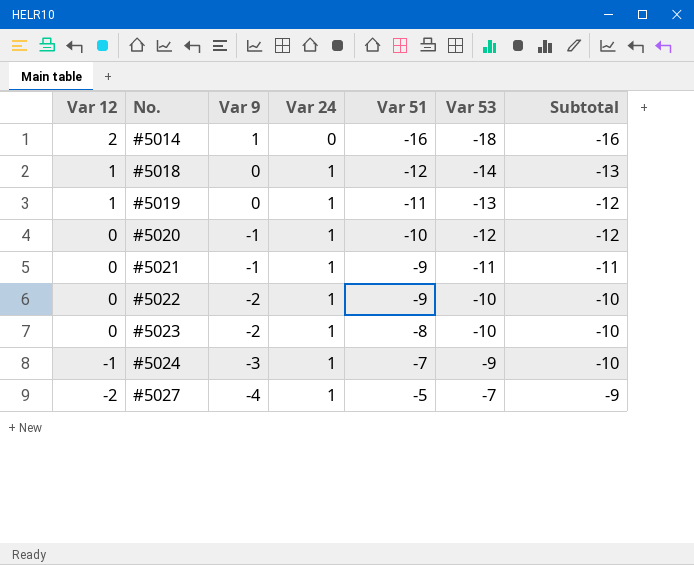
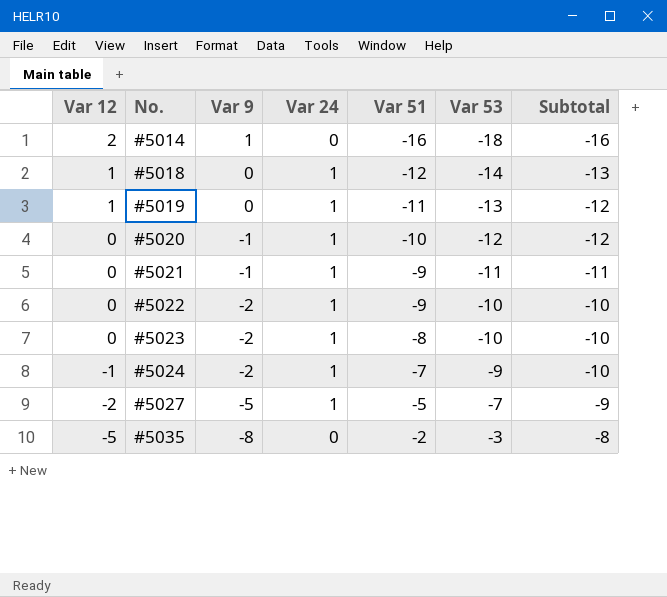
#5024 | Var 9: -3 -> -2
#5027 | Var 9: -4 -> -5
row #5035: none -> -5 | -8 | 0 | -2 | -3 | -8

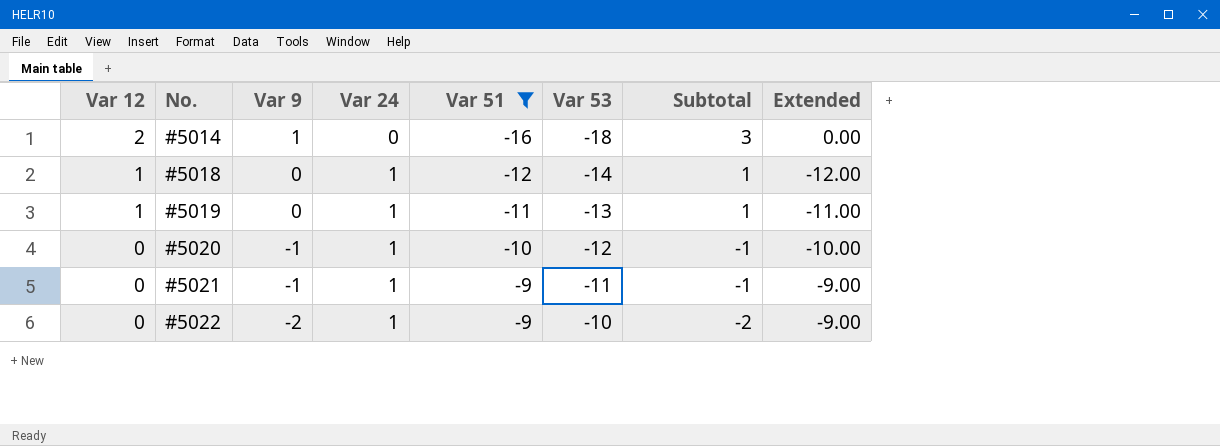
filter: none -> Var 51 <= -9
column Subtotal | formula: [Var 12] + [Var 53] -> [Var 12] + [Var 9]
column Extended | formula: none -> [Var 24] * [Var 51]

